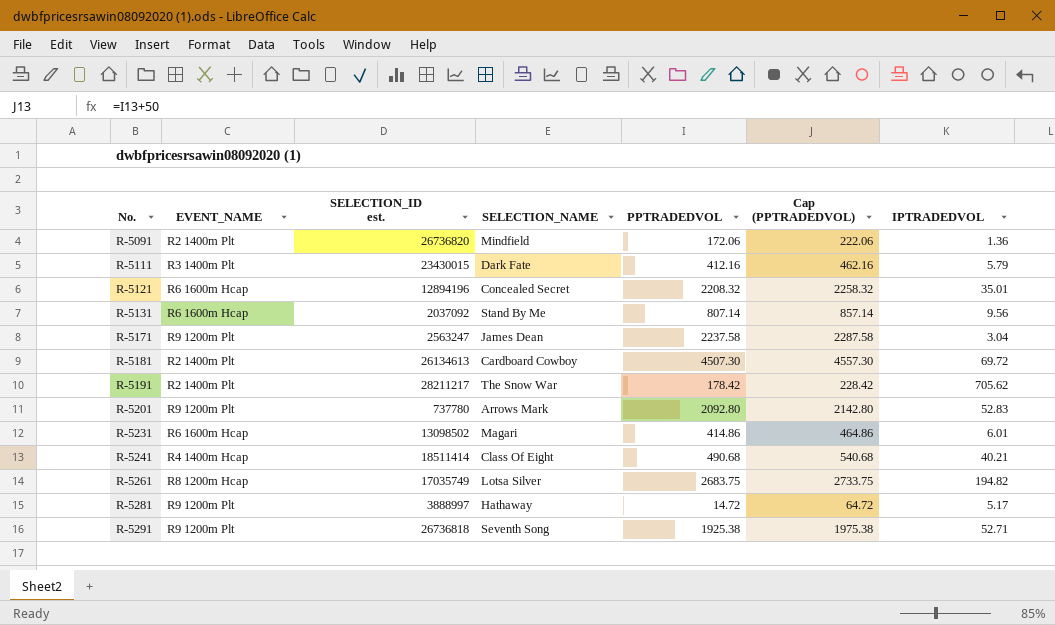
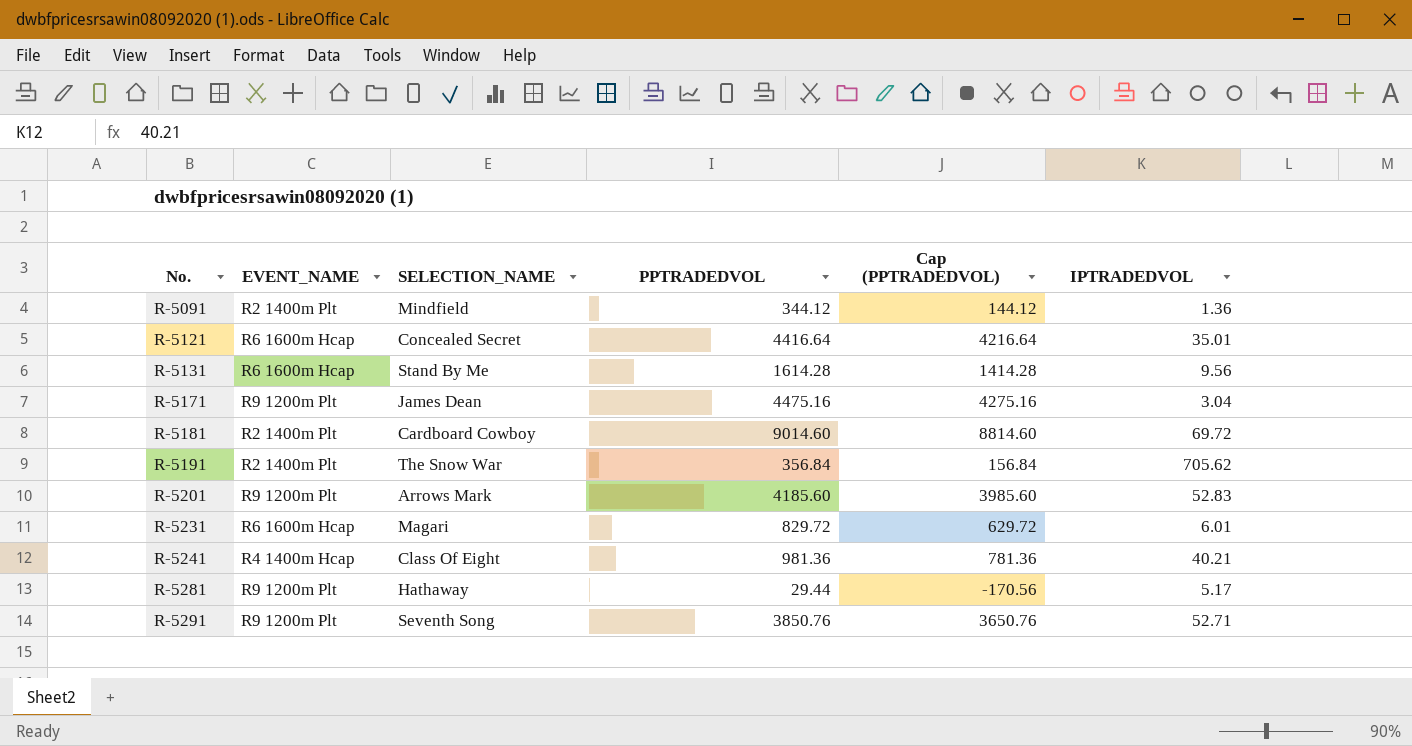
column SELECTION_ID est. | position: 3 -> none
column Cap (PPTRADEDVOL) | formula: [PPTRADEDVOL] + 50 -> [PPTRADEDVOL] - 200
row R-5111: R3 1400m Plt | 23430015 | Dark Fate | 412.16 | 462.16 | 5.79 -> none
row R-5261: R8 1200m Hcap | 17035749 | Lotsa Silver | 2683.75 | 2733.75 | 194.82 -> none
R-5091 | PPTRADEDVOL: 172.06 -> 344.12
R-5121 | PPTRADEDVOL: 2208.32 -> 4416.64
R-5131 | PPTRADEDVOL: 807.14 -> 1614.28
R-5171 | PPTRADEDVOL: 2237.58 -> 4475.16
R-5181 | PPTRADEDVOL: 4507.30 -> 9014.60
R-5191 | PPTRADEDVOL: 178.42 -> 356.84
R-5201 | PPTRADEDVOL: 2092.80 -> 4185.60
R-5231 | PPTRADEDVOL: 414.86 -> 829.72
R-5241 | PPTRADEDVOL: 490.68 -> 981.36
R-5281 | PPTRADEDVOL: 14.72 -> 29.44
R-5291 | PPTRADEDVOL: 1925.38 -> 3850.76

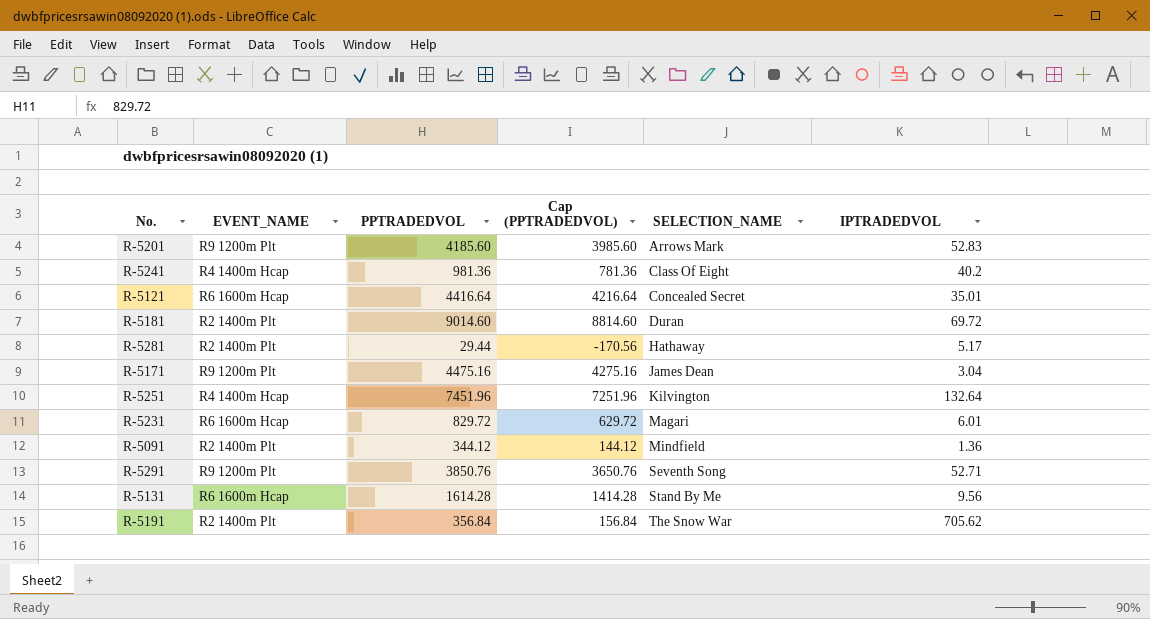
row order: No. ascending -> SELECTION_NAME ascending
column SELECTION_NAME | position: 3 -> 5
R-5241 | IPTRADEDVOL: 40.21 -> 40.2
R-5181 | SELECTION_NAME: Cardboard Cowboy -> Duran
R-5281 | EVENT_NAME: R9 1200m Plt -> R2 1400m Plt
row R-5251: none -> R4 1400m Hcap | 7451.96 | 7251.96 | Kilvington | 132.64

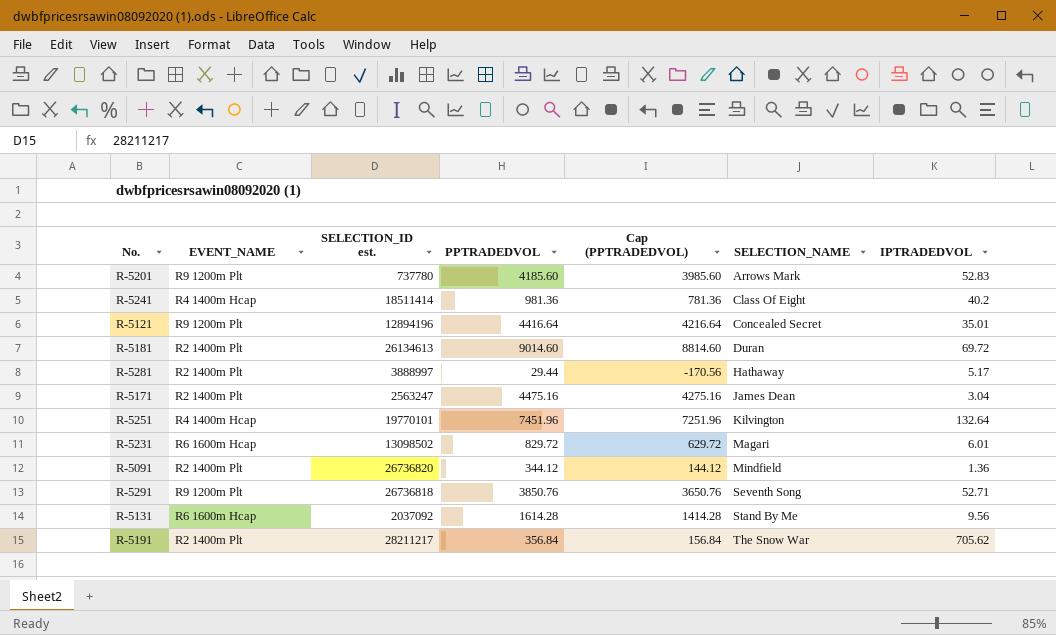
column SELECTION_ID est. | position: none -> 3
R-5121 | EVENT_NAME: R6 1600m Hcap -> R9 1200m Plt
R-5171 | EVENT_NAME: R9 1200m Plt -> R2 1400m Plt

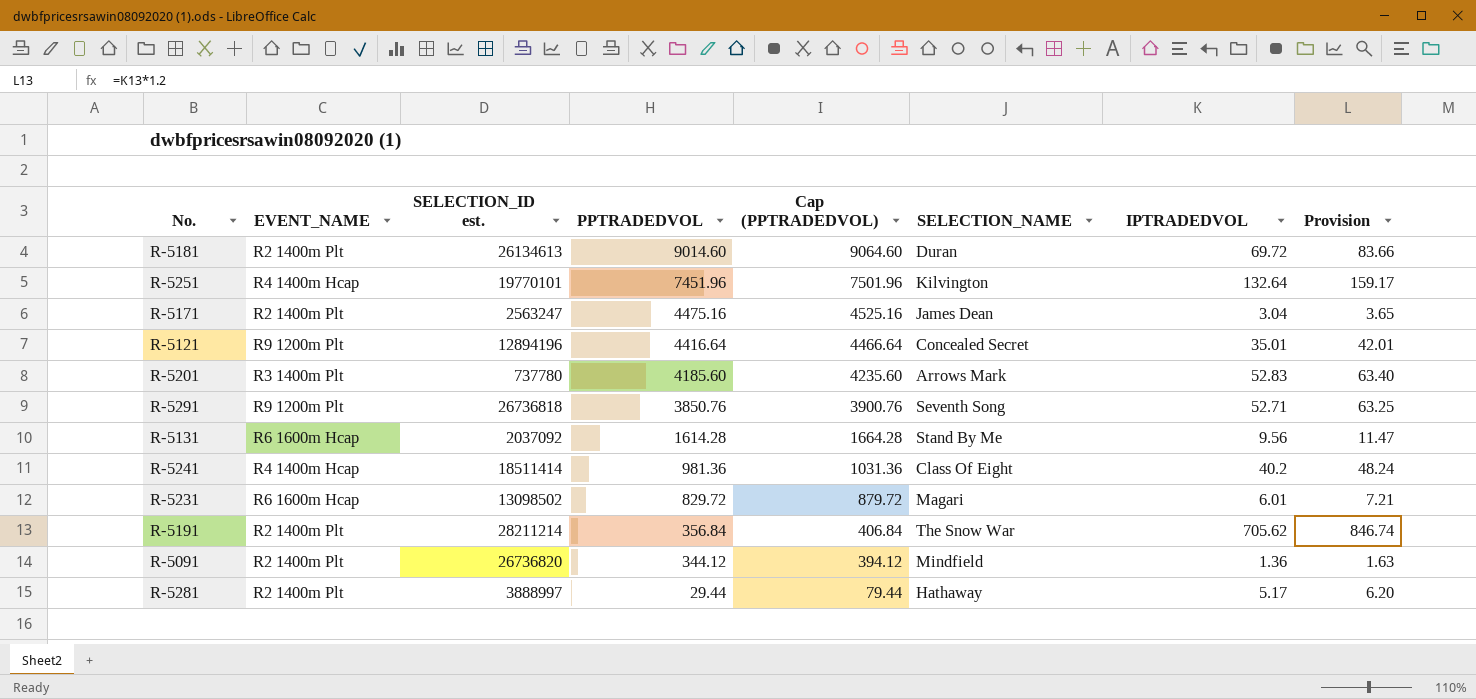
row order: SELECTION_NAME ascending -> PPTRADEDVOL descending
column Cap (PPTRADEDVOL) | formula: [PPTRADEDVOL] - 200 -> [PPTRADEDVOL] + 50
column Provision | formula: none -> [IPTRADEDVOL] * 1.2
R-5201 | EVENT_NAME: R9 1200m Plt -> R3 1400m Plt
R-5191 | SELECTION_ID est.: 28211217 -> 28211214

